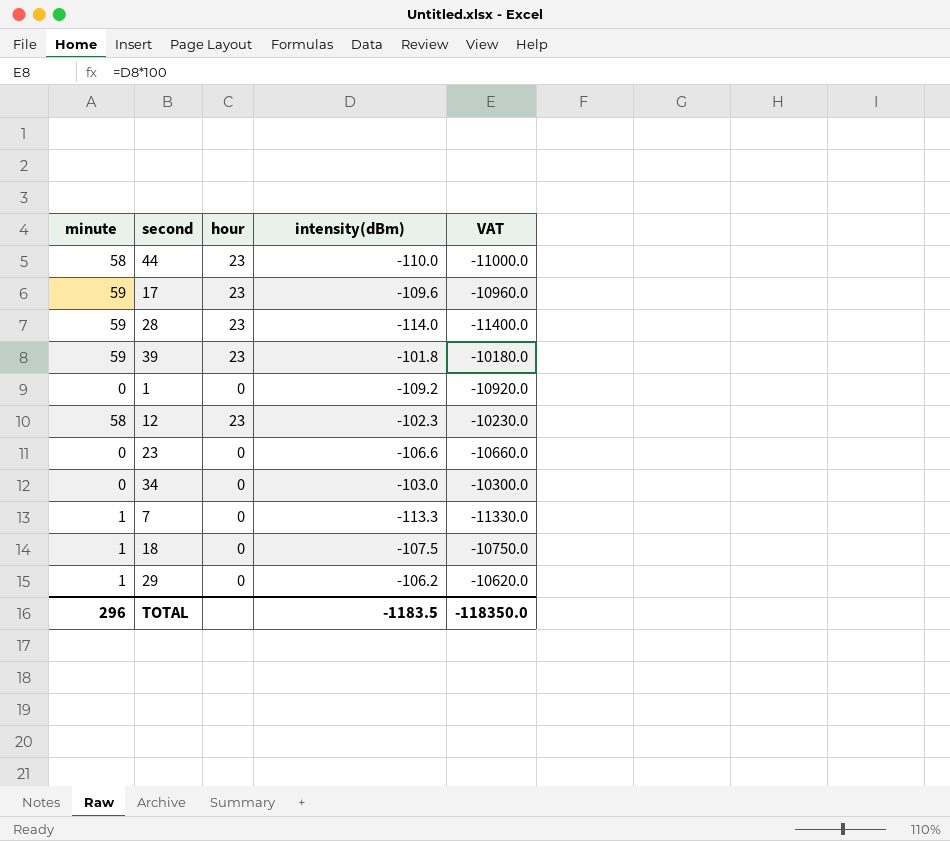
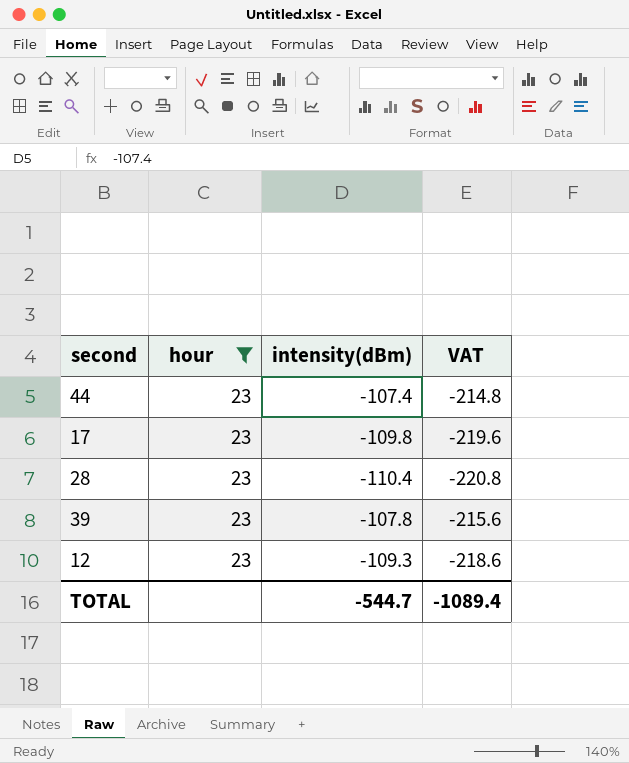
filter: none -> hour = 23
column minute | position: 1 -> none
column VAT | formula: [intensity(dBm)] * 100 -> [intensity(dBm)] * 2
44 | intensity(dBm): -110.0 -> -107.4
17 | intensity(dBm): -109.6 -> -109.8
28 | intensity(dBm): -114.0 -> -110.4
39 | intensity(dBm): -101.8 -> -107.8
12 | intensity(dBm): -102.3 -> -109.3
TOTAL | intensity(dBm): -1183.5 -> -544.7
TOTAL | VAT: -118350.0 -> -1089.4

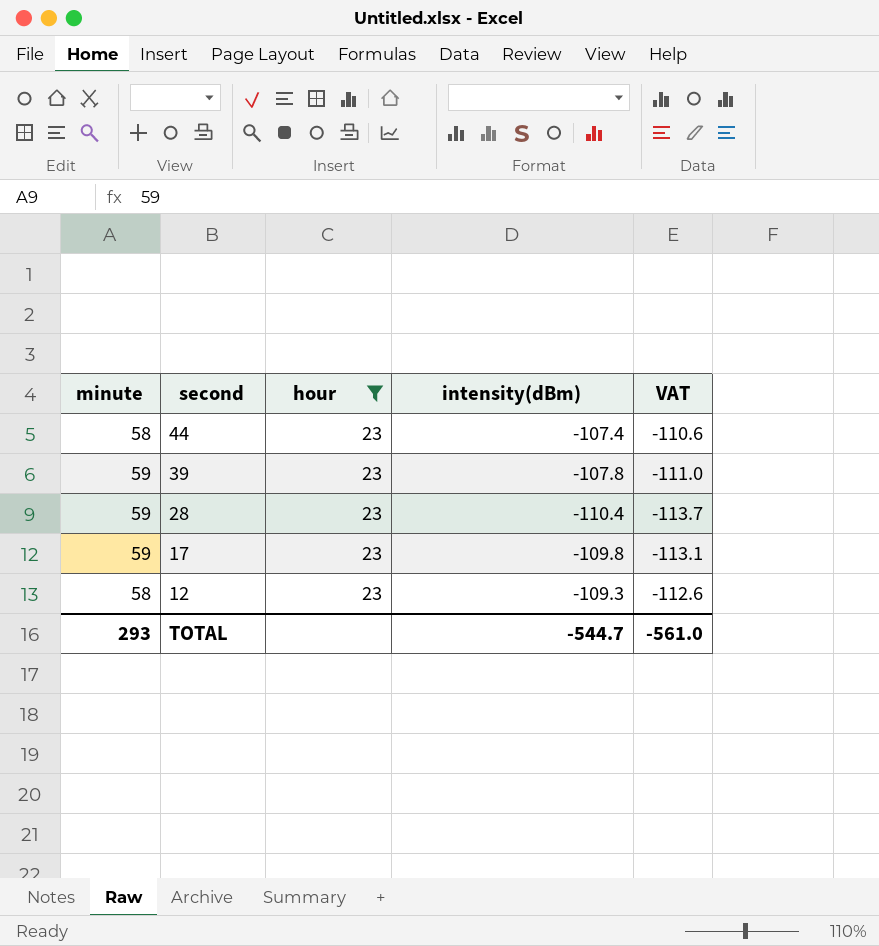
row order: none -> second descending
column minute | position: none -> 1
column VAT | formula: [intensity(dBm)] * 2 -> [intensity(dBm)] * 1.03
TOTAL | VAT: -1089.4 -> -561.0

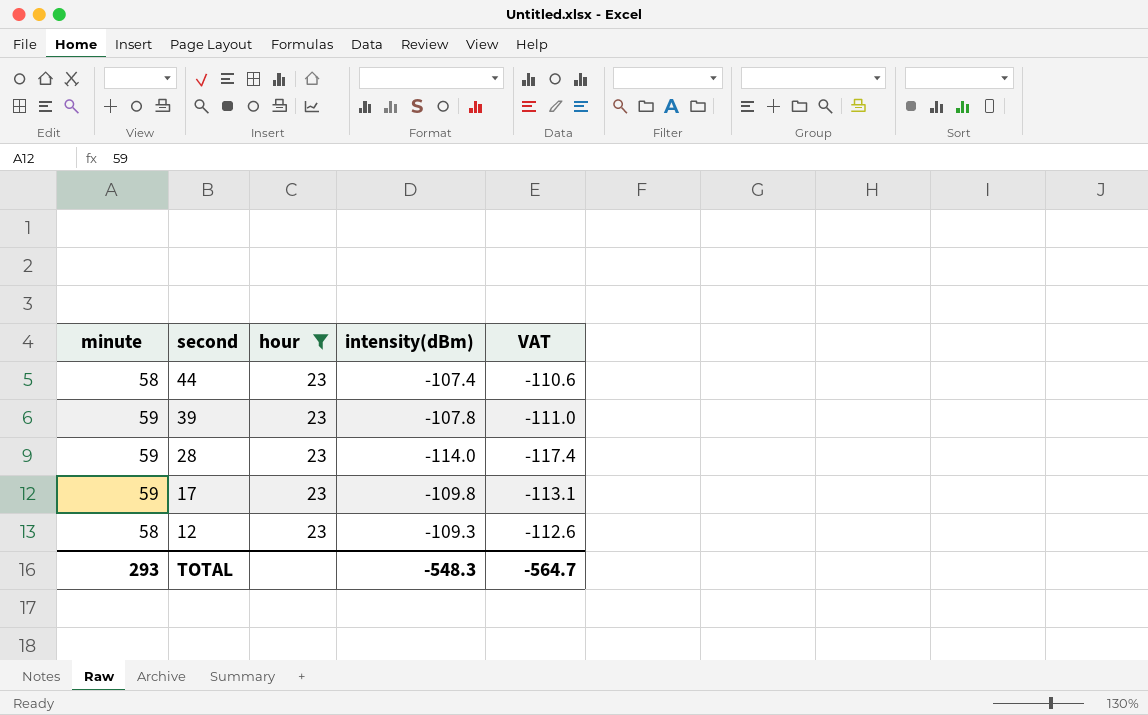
28 | intensity(dBm): -110.4 -> -114.0
28 | VAT: -113.7 -> -117.4
TOTAL | intensity(dBm): -544.7 -> -548.3
TOTAL | VAT: -561.0 -> -564.7

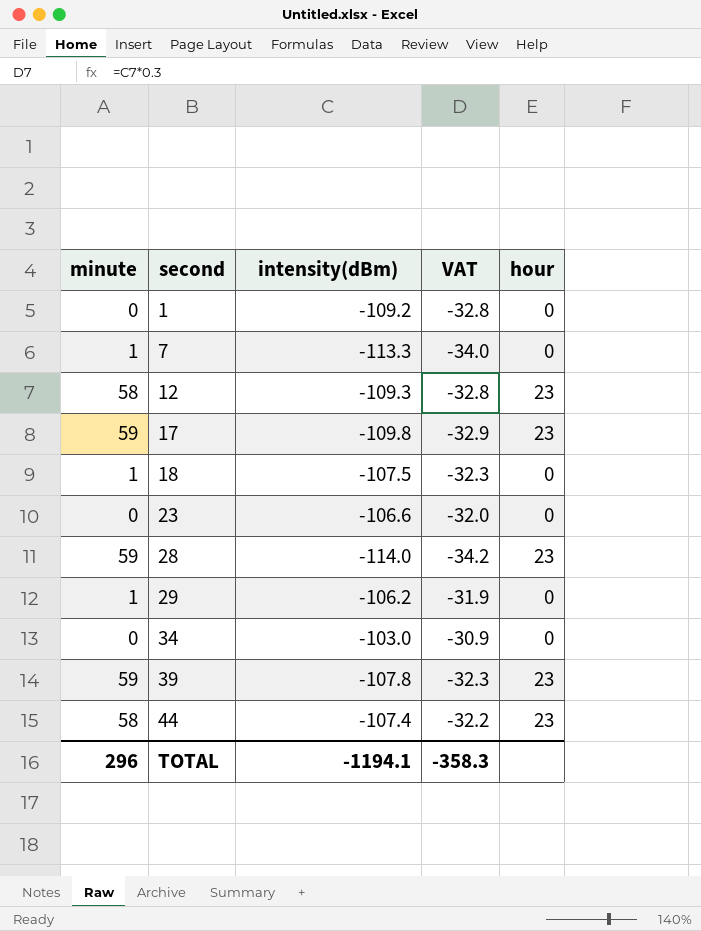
filter: hour = 23 -> none
row order: second descending -> second ascending
column VAT | formula: [intensity(dBm)] * 1.03 -> [intensity(dBm)] * 0.3
column hour | position: 3 -> 5
TOTAL | minute: 293 -> 296
TOTAL | intensity(dBm): -548.3 -> -1194.1
TOTAL | VAT: -564.7 -> -358.3

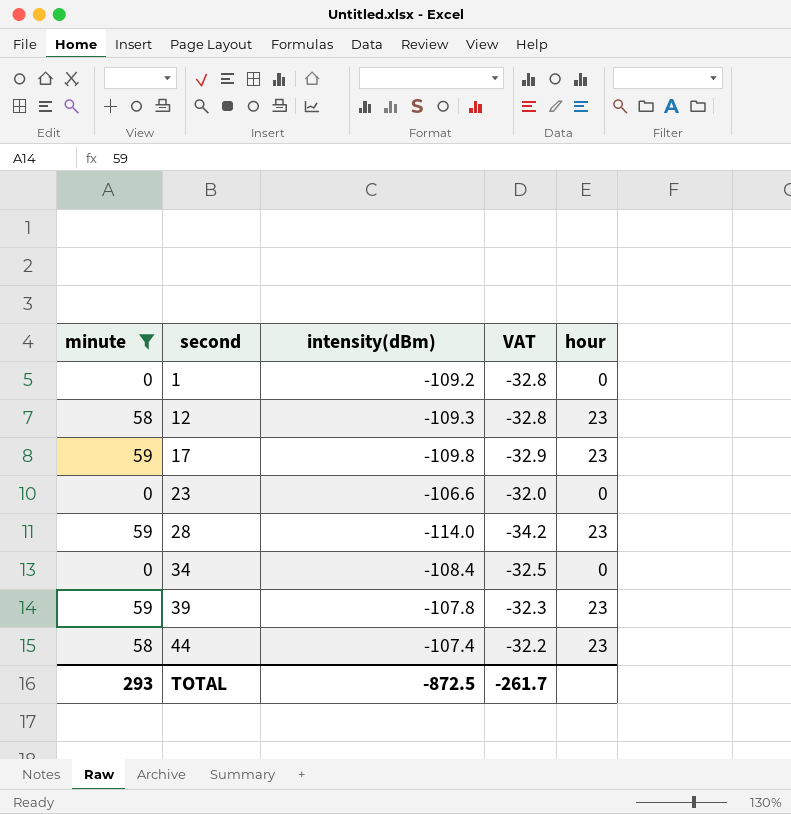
filter: none -> minute != 1
34 | intensity(dBm): -103.0 -> -108.4
34 | VAT: -30.9 -> -32.5
TOTAL | minute: 296 -> 293
TOTAL | intensity(dBm): -1194.1 -> -872.5
TOTAL | VAT: -358.3 -> -261.7

